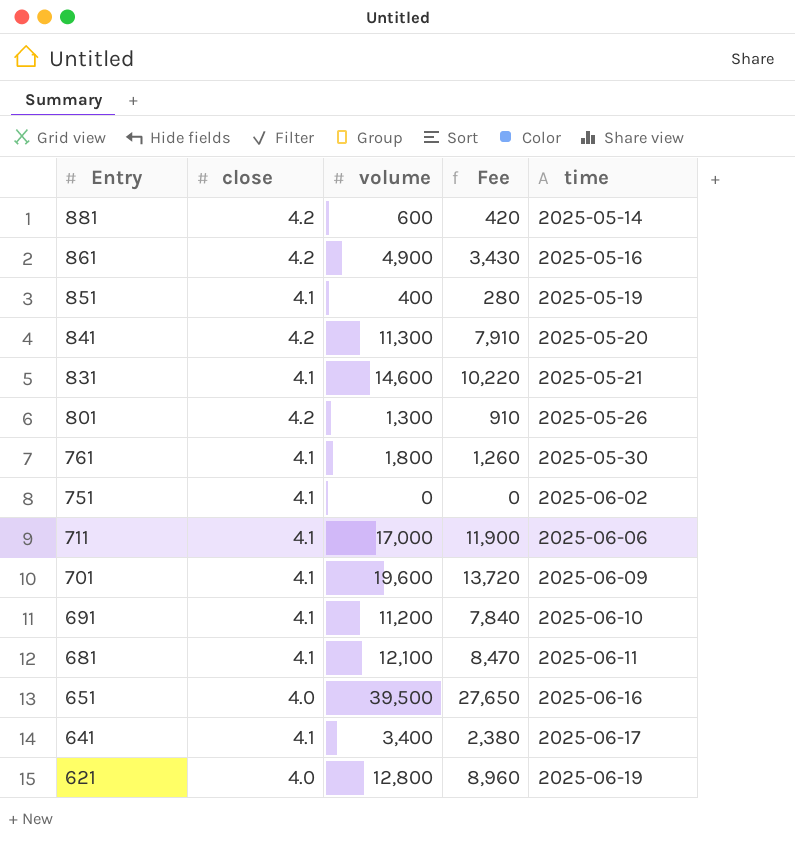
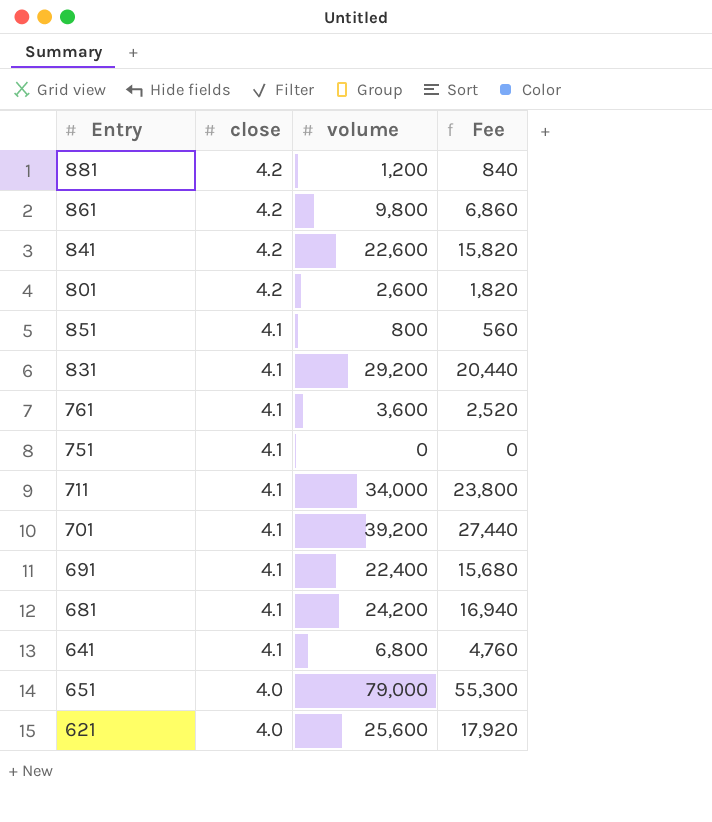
row order: Entry descending -> close descending
column time | position: 5 -> none
881 | volume: 600 -> 1,200
881 | Fee: 420 -> 840
861 | volume: 4,900 -> 9,800
861 | Fee: 3,430 -> 6,860
841 | volume: 11,300 -> 22,600
841 | Fee: 7,910 -> 15,820
801 | volume: 1,300 -> 2,600
801 | Fee: 910 -> 1,820
851 | volume: 400 -> 800
851 | Fee: 280 -> 560
831 | volume: 14,600 -> 29,200
831 | Fee: 10,220 -> 20,440
761 | volume: 1,800 -> 3,600
761 | Fee: 1,260 -> 2,520
711 | volume: 17,000 -> 34,000
711 | Fee: 11,900 -> 23,800
701 | volume: 19,600 -> 39,200
701 | Fee: 13,720 -> 27,440
691 | volume: 11,200 -> 22,400
691 | Fee: 7,840 -> 15,680
681 | volume: 12,100 -> 24,200
681 | Fee: 8,470 -> 16,940
641 | volume: 3,400 -> 6,800
641 | Fee: 2,380 -> 4,760
651 | volume: 39,500 -> 79,000
651 | Fee: 27,650 -> 55,300
621 | volume: 12,800 -> 25,600
621 | Fee: 8,960 -> 17,920

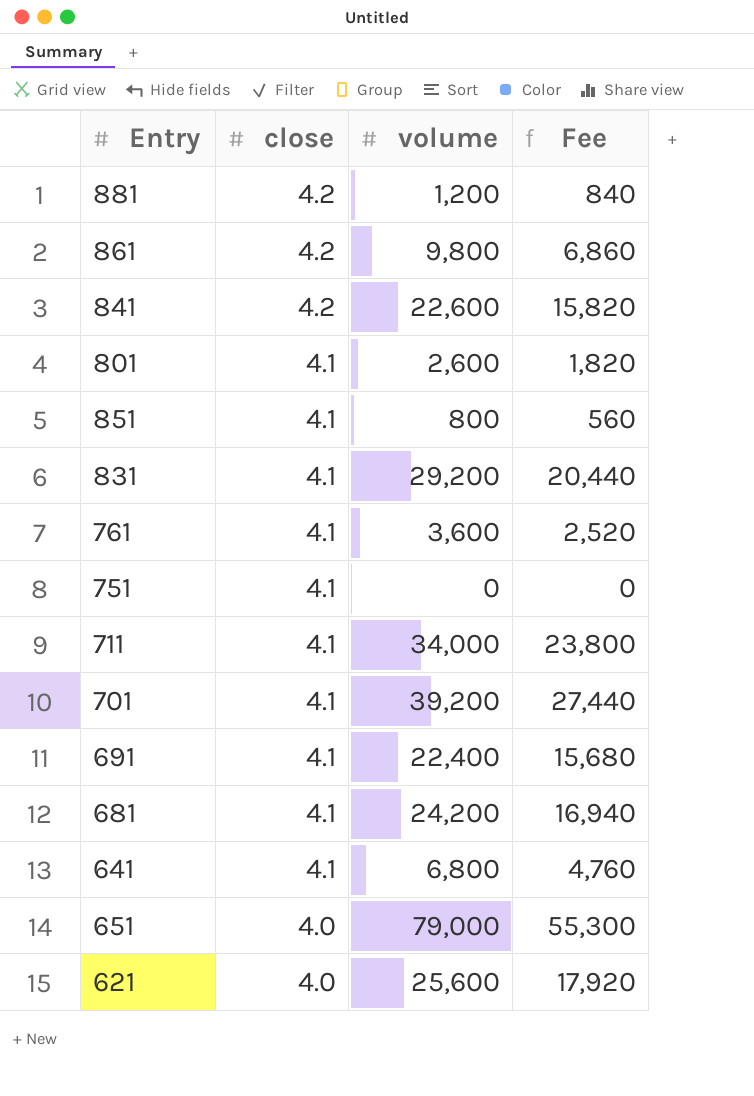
801 | close: 4.2 -> 4.1

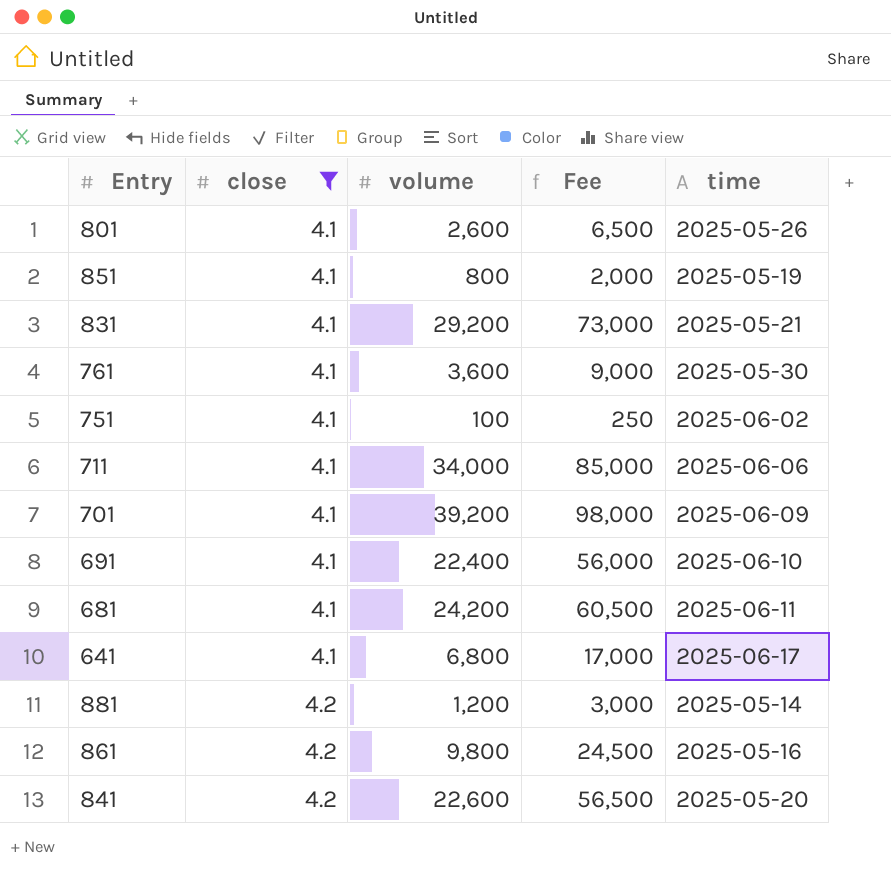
filter: none -> close != 4.0
row order: close descending -> close ascending
column Fee | formula: [volume] * 0.7 -> [volume] * 2.5
column time | position: none -> 5
751 | volume: 0 -> 100

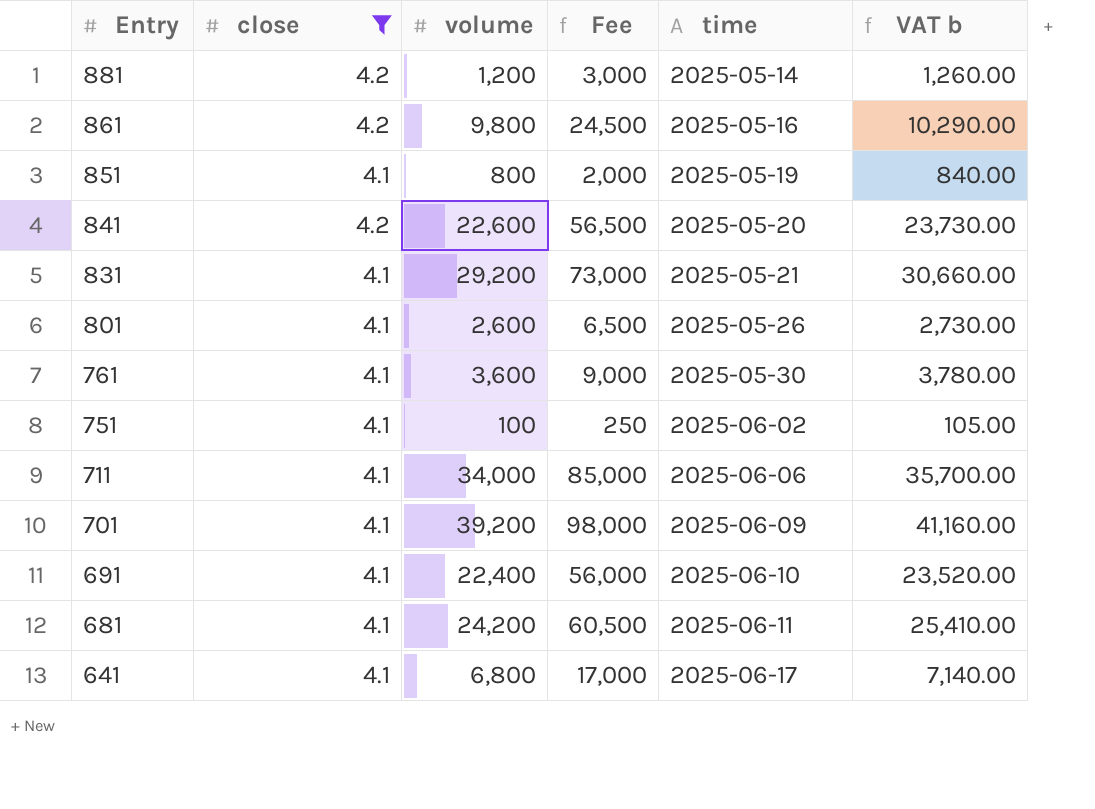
row order: close ascending -> Entry descending
column VAT b | formula: none -> [volume] * 1.05

